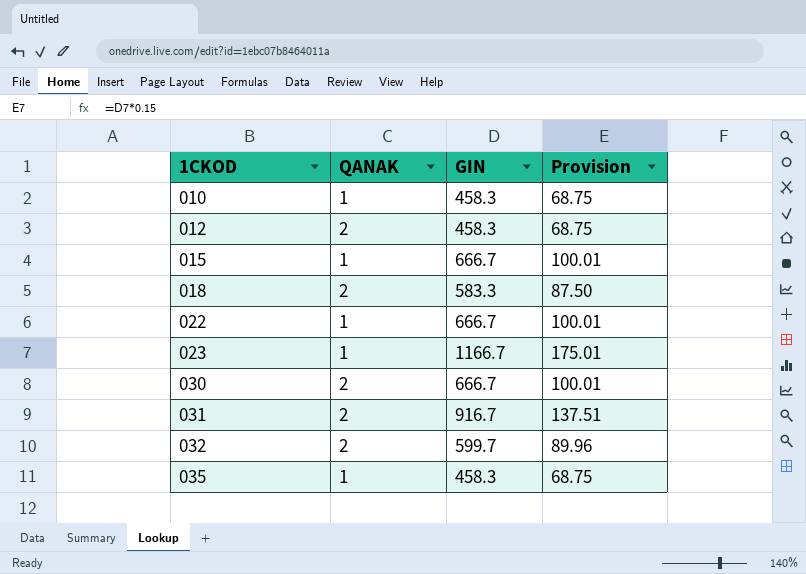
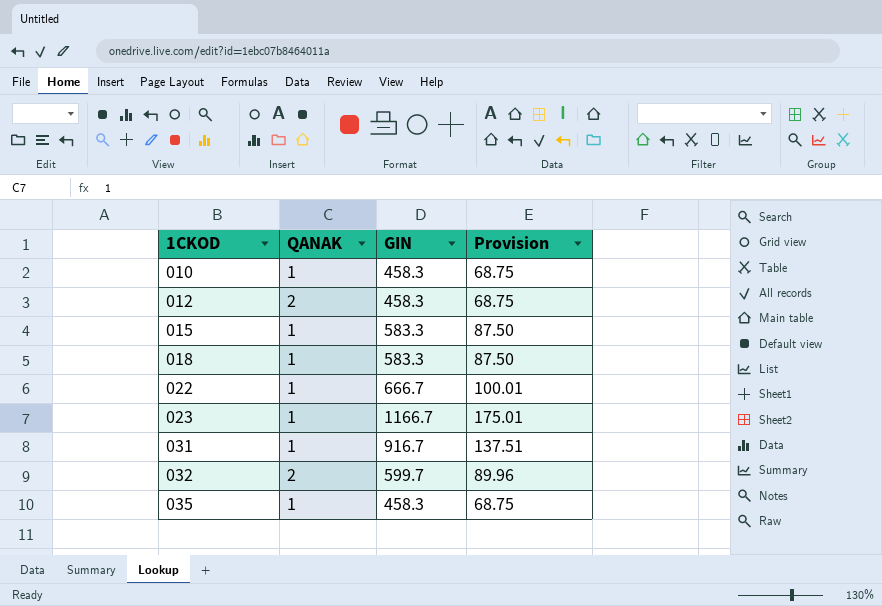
row 030: 2 | 666.7 | 100.01 -> none
015 | GIN: 666.7 -> 583.3
015 | Provision: 100.01 -> 87.50
018 | QANAK: 2 -> 1
031 | QANAK: 2 -> 1

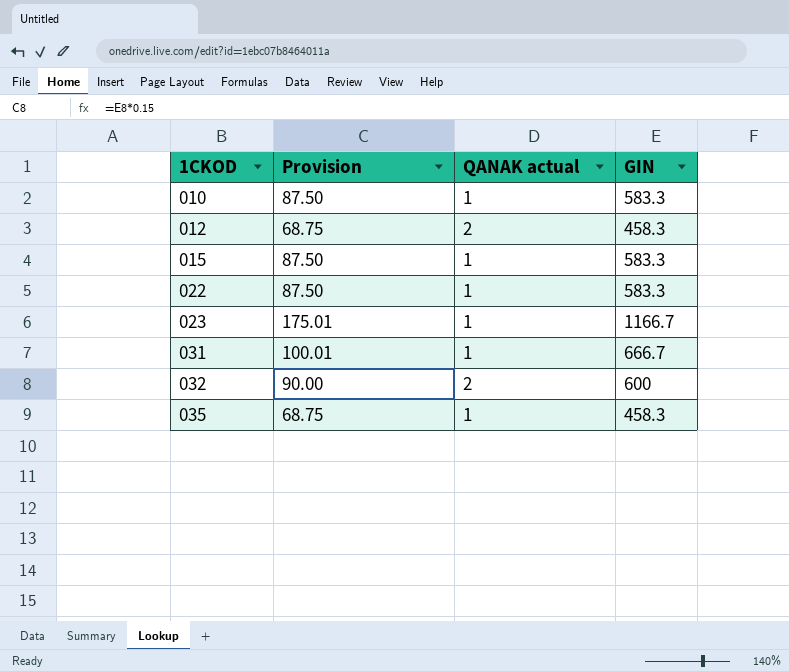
column Provision | position: 4 -> 2
column name: QANAK -> QANAK actual
row 018: 1 | 583.3 | 87.50 -> none
010 | Provision: 68.75 -> 87.50
010 | GIN: 458.3 -> 583.3
022 | Provision: 100.01 -> 87.50
022 | GIN: 666.7 -> 583.3
031 | Provision: 137.51 -> 100.01
031 | GIN: 916.7 -> 666.7
032 | Provision: 89.96 -> 90.00
032 | GIN: 599.7 -> 600

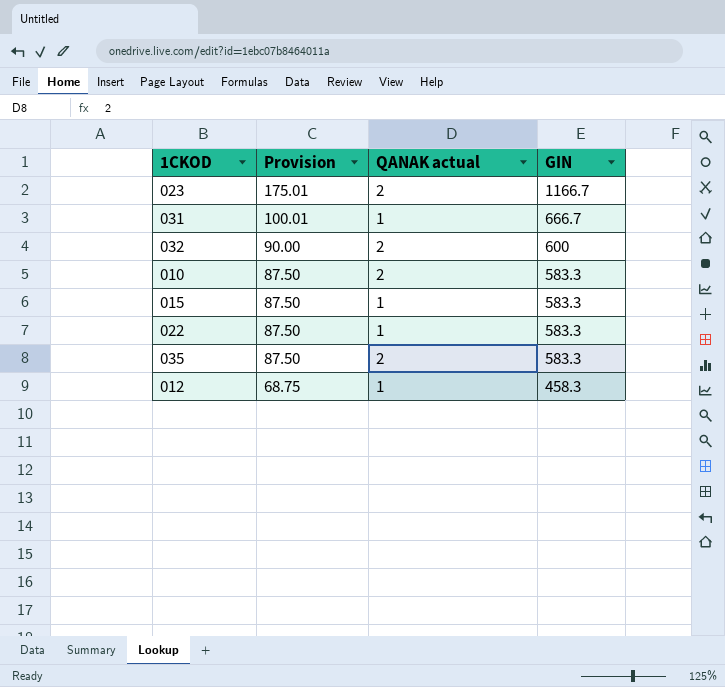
row order: 1CKOD ascending -> Provision descending
023 | QANAK actual: 1 -> 2
010 | QANAK actual: 1 -> 2
035 | Provision: 68.75 -> 87.50
035 | QANAK actual: 1 -> 2
035 | GIN: 458.3 -> 583.3
012 | QANAK actual: 2 -> 1

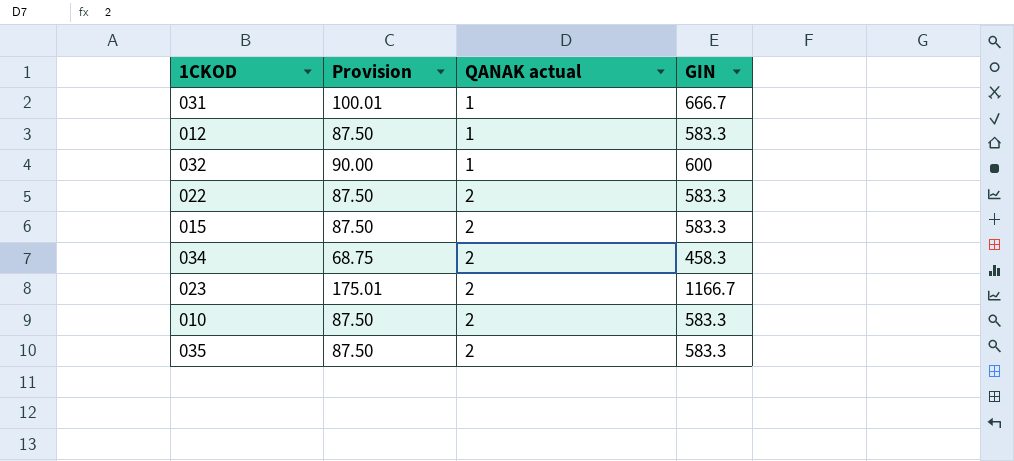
row order: Provision descending -> QANAK actual ascending
012 | Provision: 68.75 -> 87.50
012 | GIN: 458.3 -> 583.3
032 | QANAK actual: 2 -> 1
022 | QANAK actual: 1 -> 2
015 | QANAK actual: 1 -> 2
row 034: none -> 68.75 | 2 | 458.3

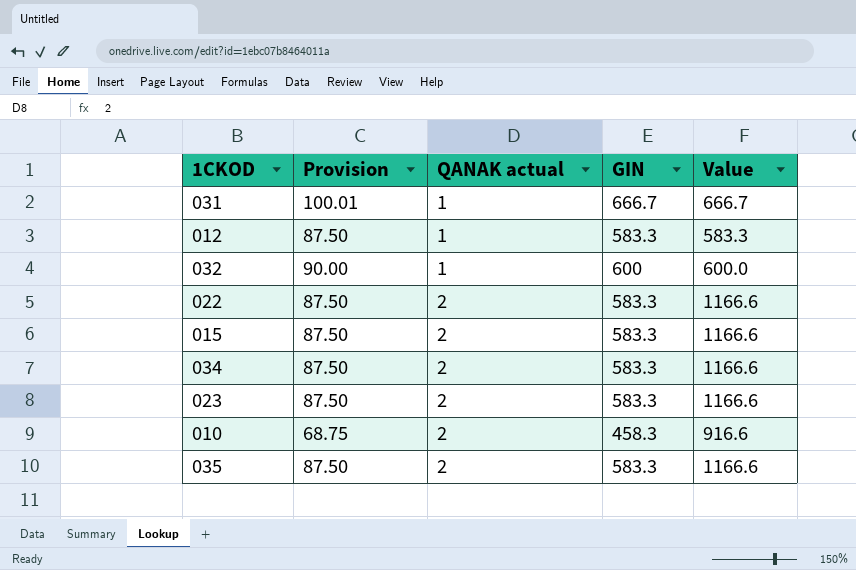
column Value | formula: none -> [QANAK actual] * [GIN]
034 | Provision: 68.75 -> 87.50
034 | GIN: 458.3 -> 583.3
023 | Provision: 175.01 -> 87.50
023 | GIN: 1166.7 -> 583.3
010 | Provision: 87.50 -> 68.75
010 | GIN: 583.3 -> 458.3

